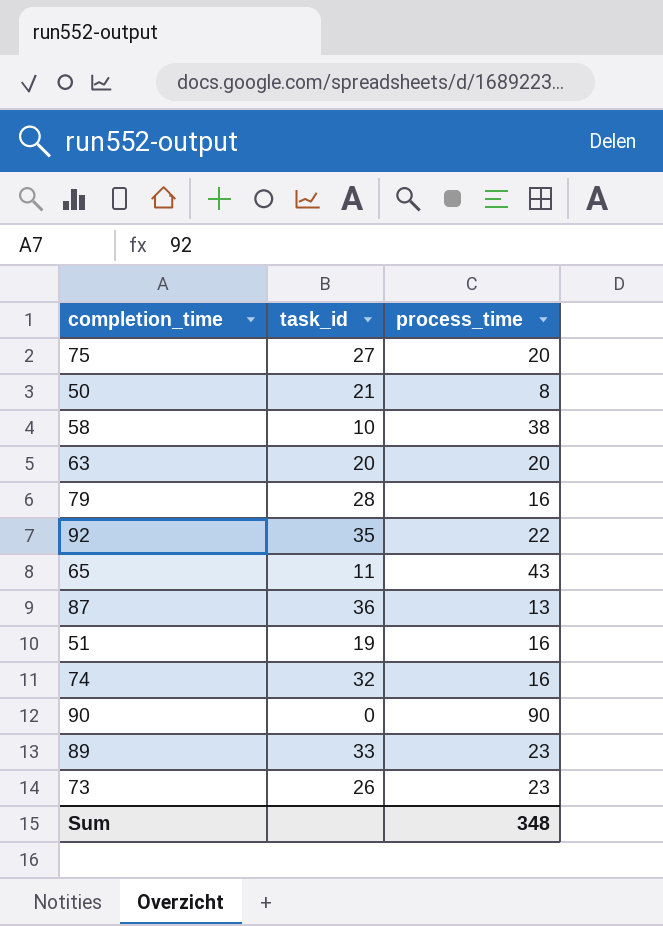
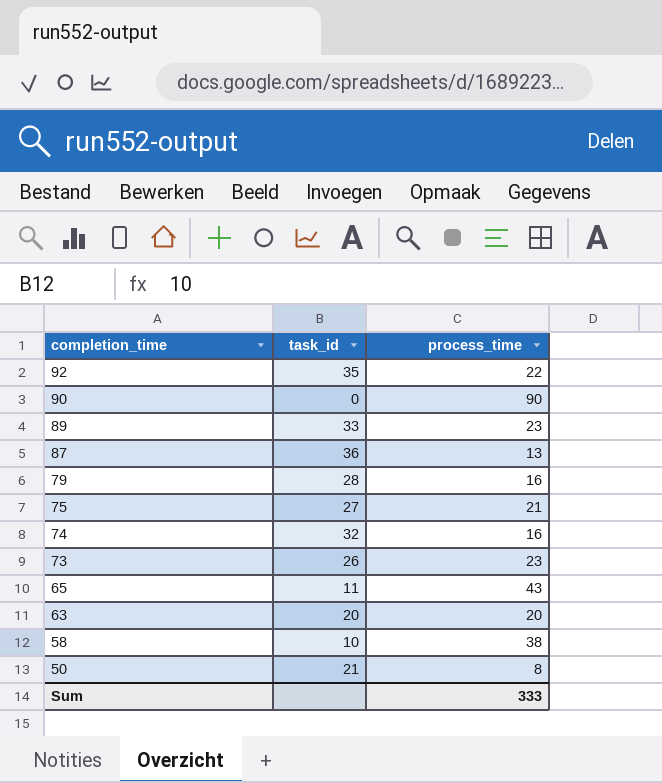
row order: none -> completion_time descending
row 51: 19 | 16 -> none
75 | process_time: 20 -> 21
Sum | process_time: 348 -> 333

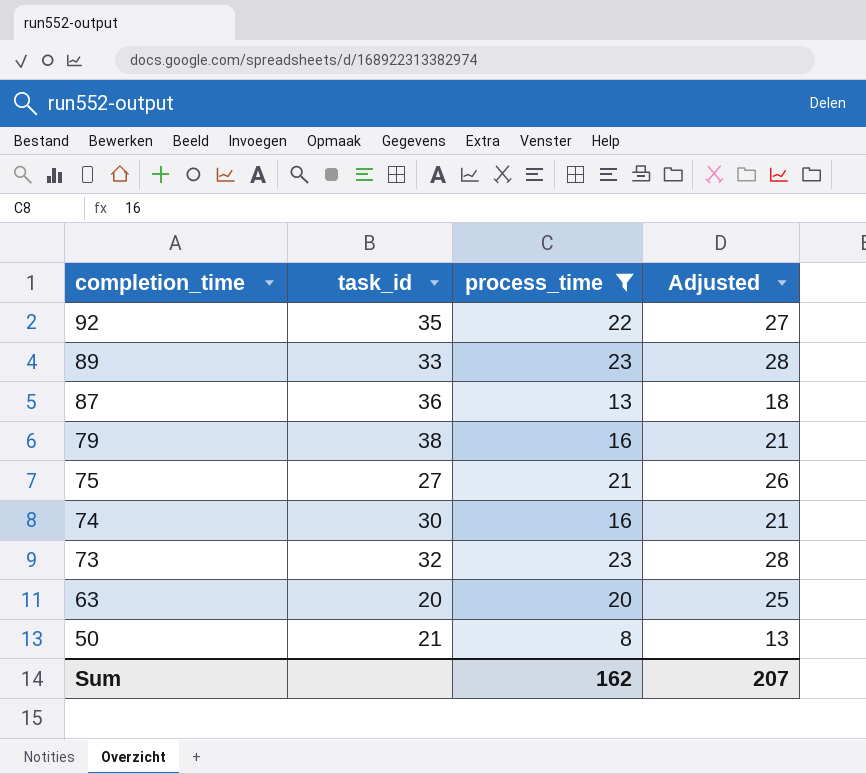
filter: none -> process_time <= 23
column Adjusted | formula: none -> [process_time] + 5
79 | task_id: 28 -> 38
74 | task_id: 32 -> 30
73 | task_id: 26 -> 32
Sum | process_time: 333 -> 162

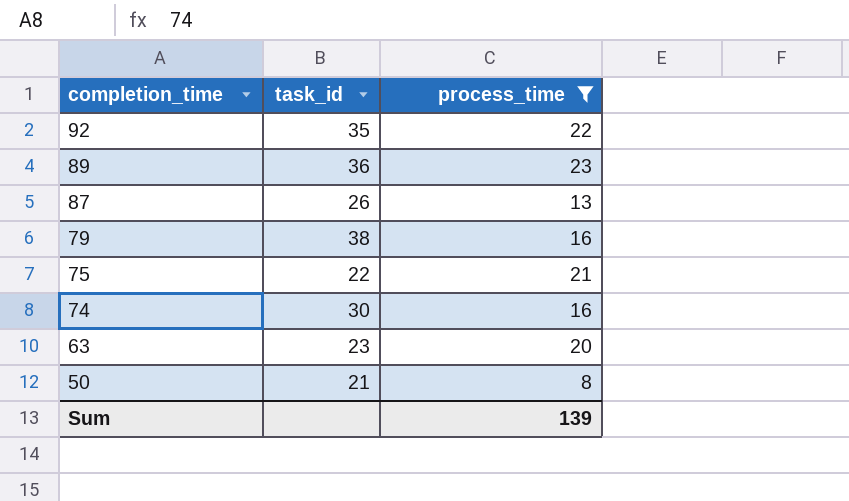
column Adjusted | formula: [process_time] + 5 -> none
row 73: 32 | 23 | 28 -> none
89 | task_id: 33 -> 36
87 | task_id: 36 -> 26
75 | task_id: 27 -> 22
63 | task_id: 20 -> 23
Sum | process_time: 162 -> 139

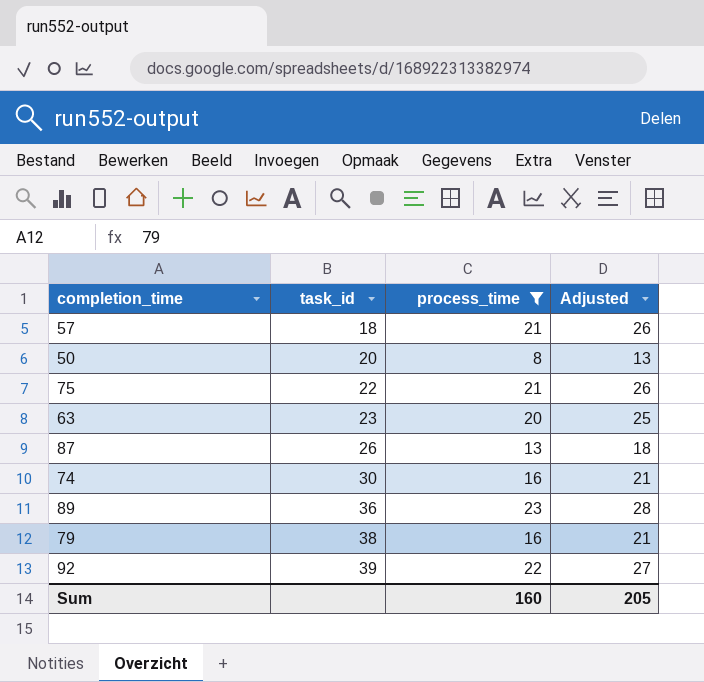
row order: completion_time descending -> task_id ascending
column Adjusted | formula: none -> [process_time] + 5
row 57: none -> 18 | 21 | 26
50 | task_id: 21 -> 20
92 | task_id: 35 -> 39
Sum | process_time: 139 -> 160

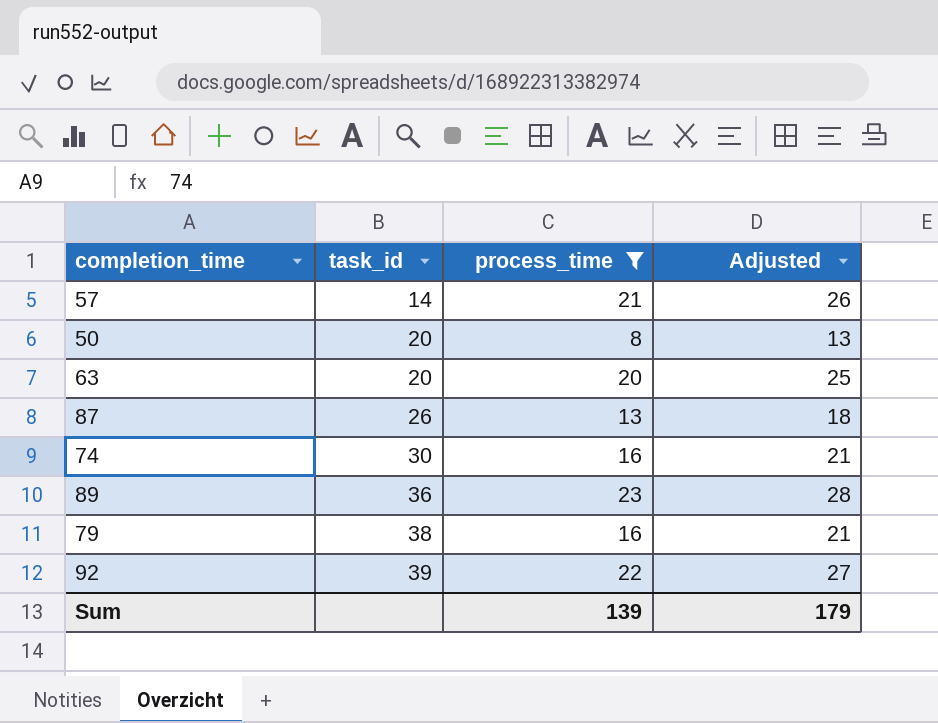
row 75: 22 | 21 | 26 -> none
57 | task_id: 18 -> 14
63 | task_id: 23 -> 20
Sum | process_time: 160 -> 139
Sum | Adjusted: 205 -> 179

